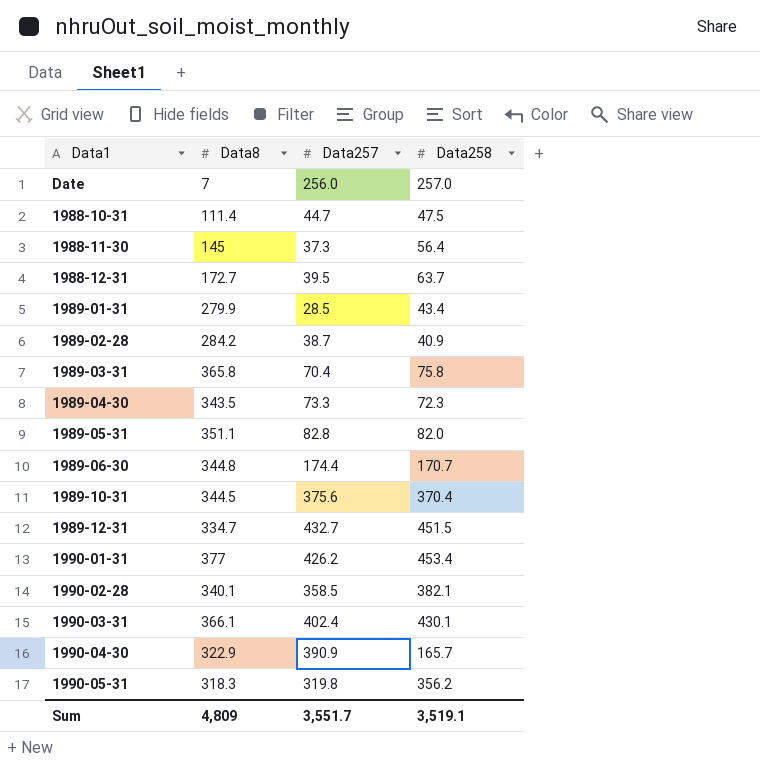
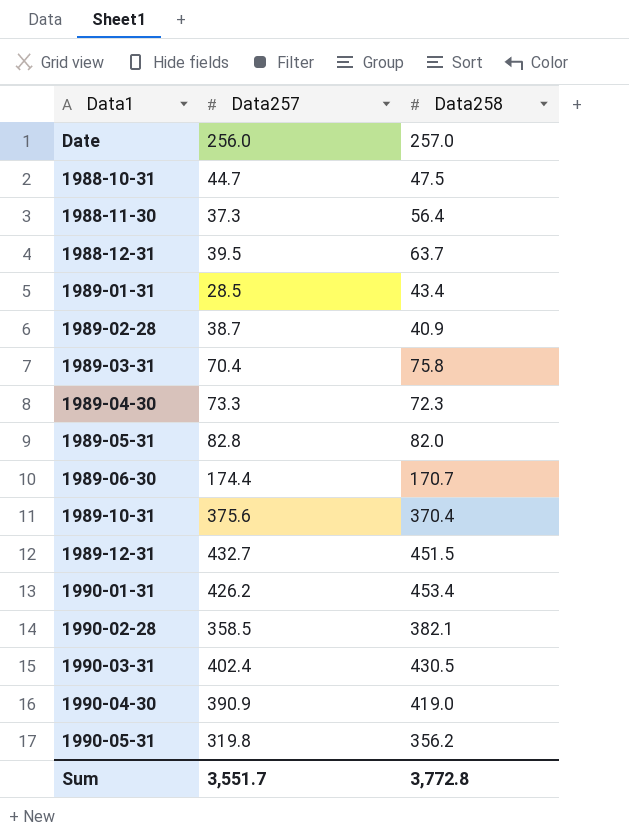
column Data8 | position: 2 -> none
1990-03-31 | Data258: 430.1 -> 430.5
1990-04-30 | Data258: 165.7 -> 419.0
Sum | Data258: 3,519.1 -> 3,772.8

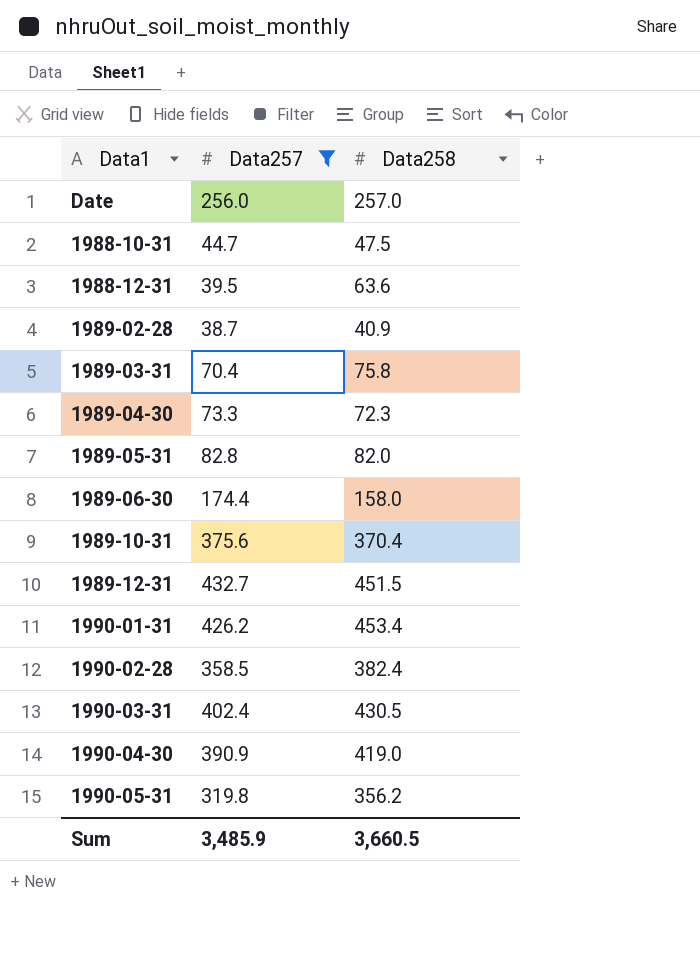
filter: none -> Data257 >= 38.7
1988-12-31 | Data258: 63.7 -> 63.6
1989-06-30 | Data258: 170.7 -> 158.0
1990-02-28 | Data258: 382.1 -> 382.4
Sum | Data257: 3,551.7 -> 3,485.9
Sum | Data258: 3,772.8 -> 3,660.5

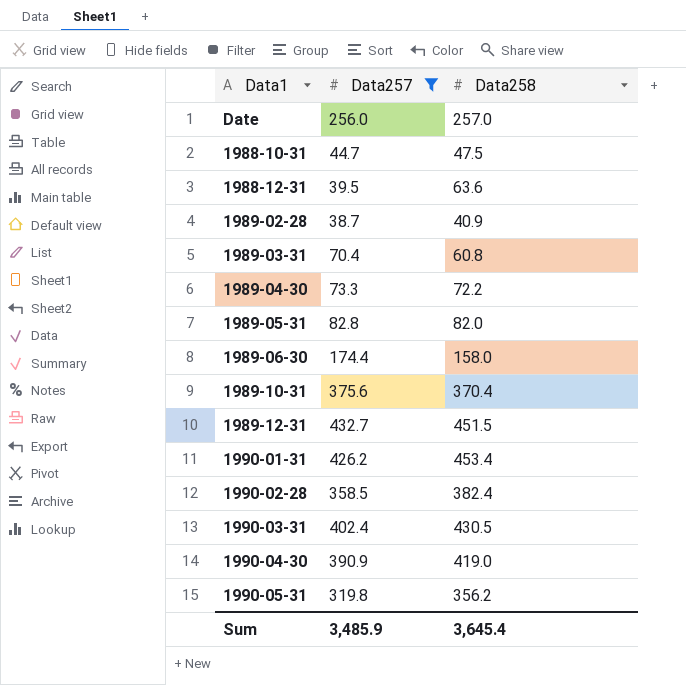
1989-03-31 | Data258: 75.8 -> 60.8
1989-04-30 | Data258: 72.3 -> 72.2
Sum | Data258: 3,660.5 -> 3,645.4

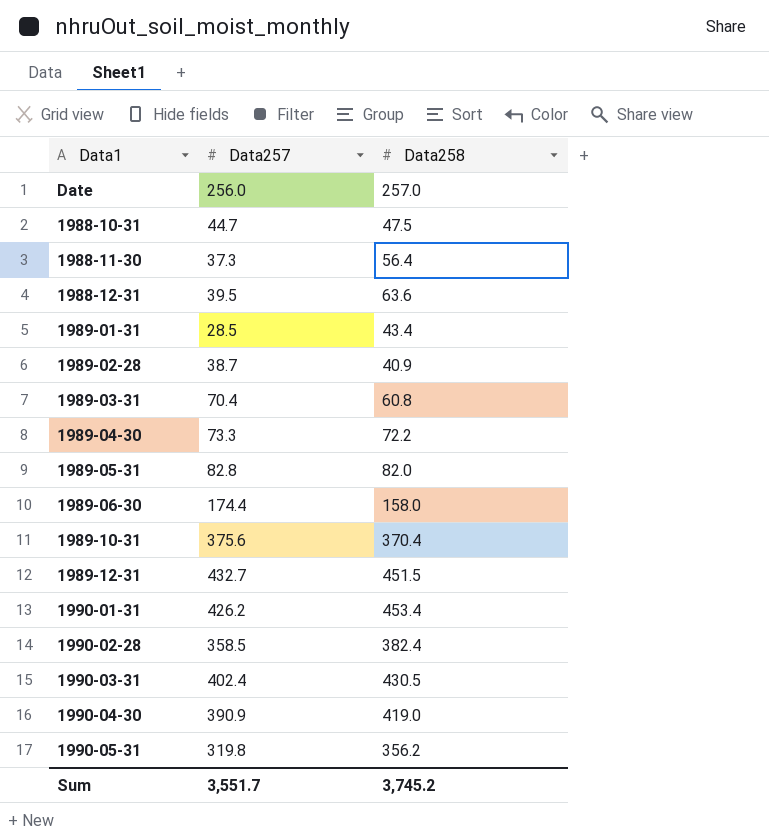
filter: Data257 >= 38.7 -> none
Sum | Data257: 3,485.9 -> 3,551.7
Sum | Data258: 3,645.4 -> 3,745.2

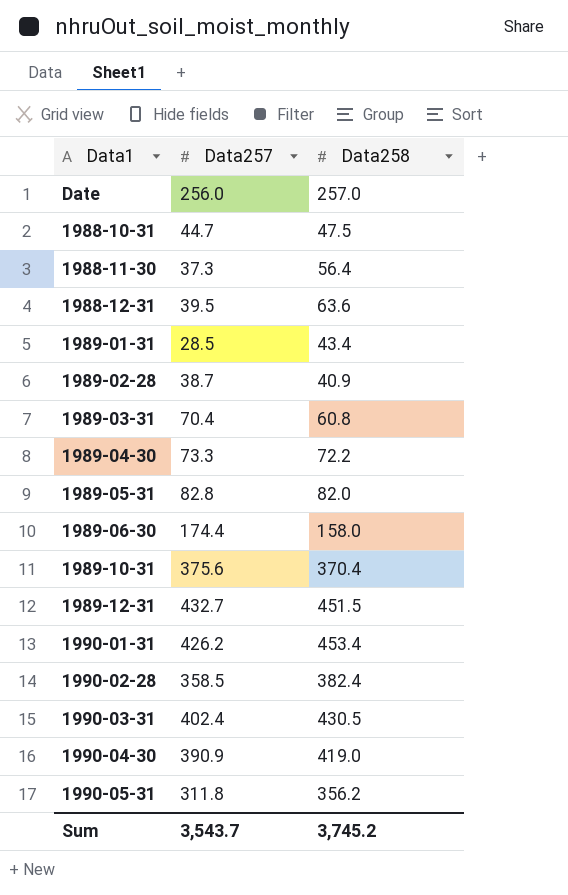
1990-05-31 | Data257: 319.8 -> 311.8
Sum | Data257: 3,551.7 -> 3,543.7

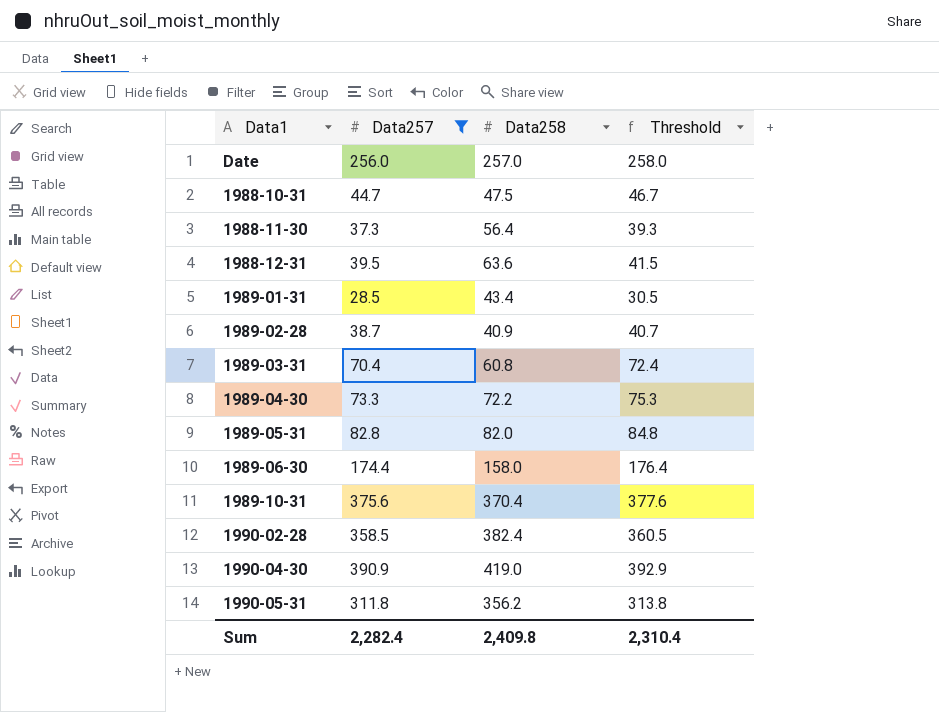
filter: none -> Data257 <= 390.9
column Threshold | formula: none -> [Data257] + 2
Sum | Data257: 3,543.7 -> 2,282.4
Sum | Data258: 3,745.2 -> 2,409.8

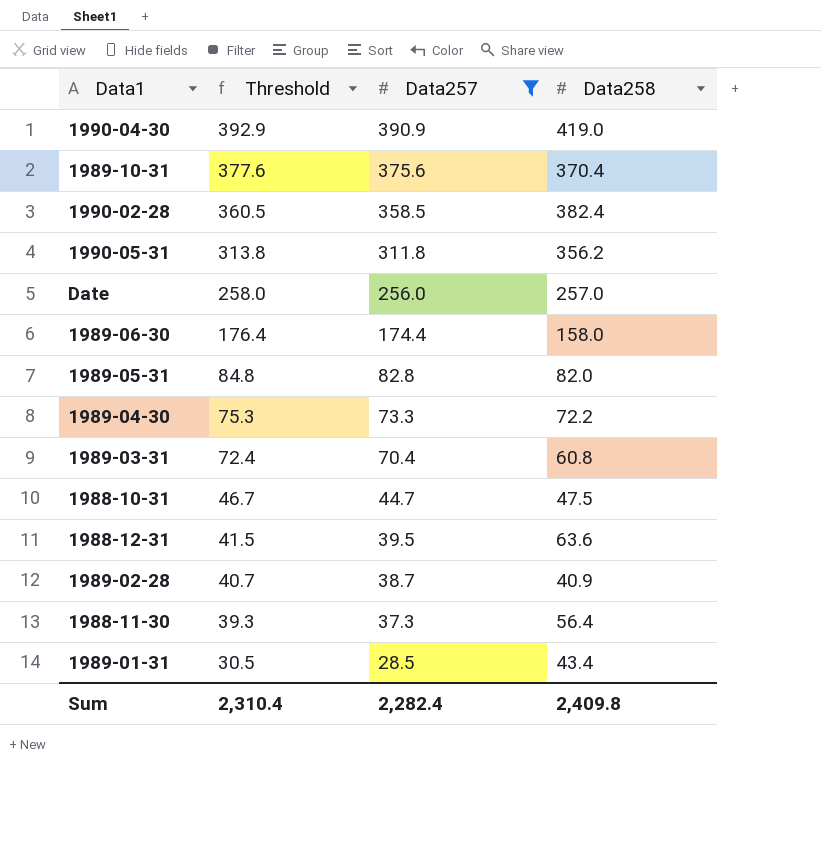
row order: none -> Threshold descending
column Threshold | position: 4 -> 2

